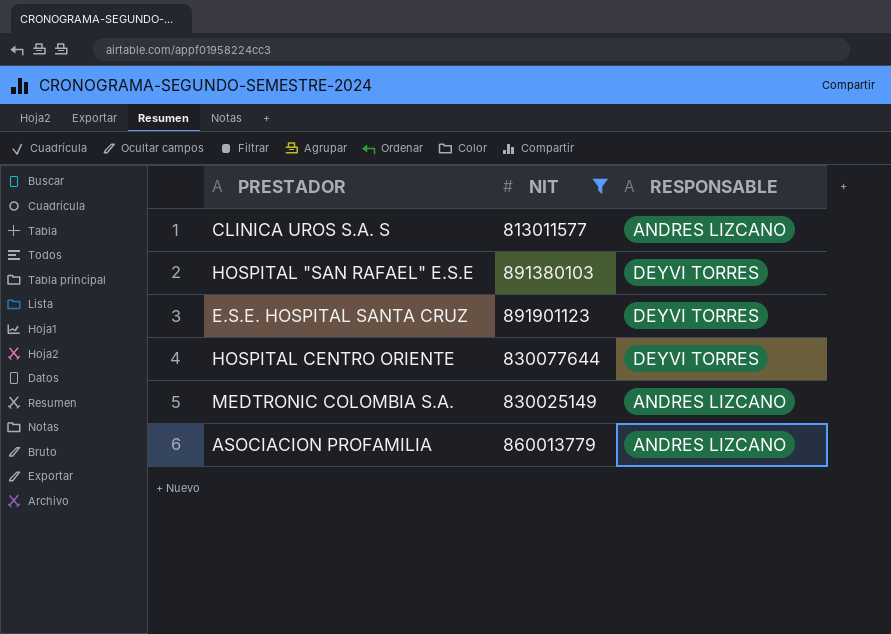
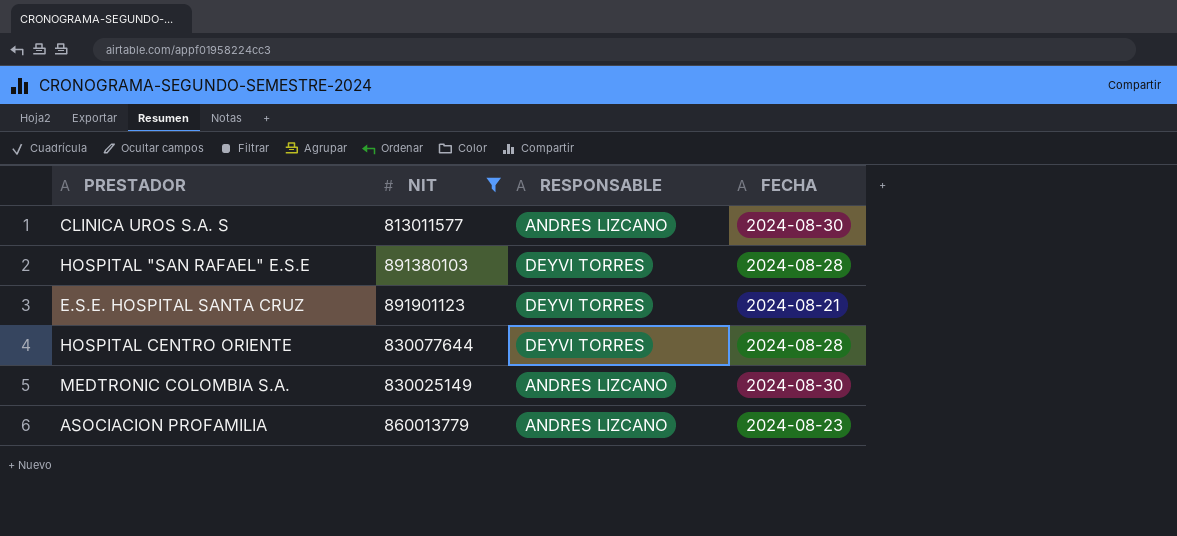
column FECHA | position: none -> 4

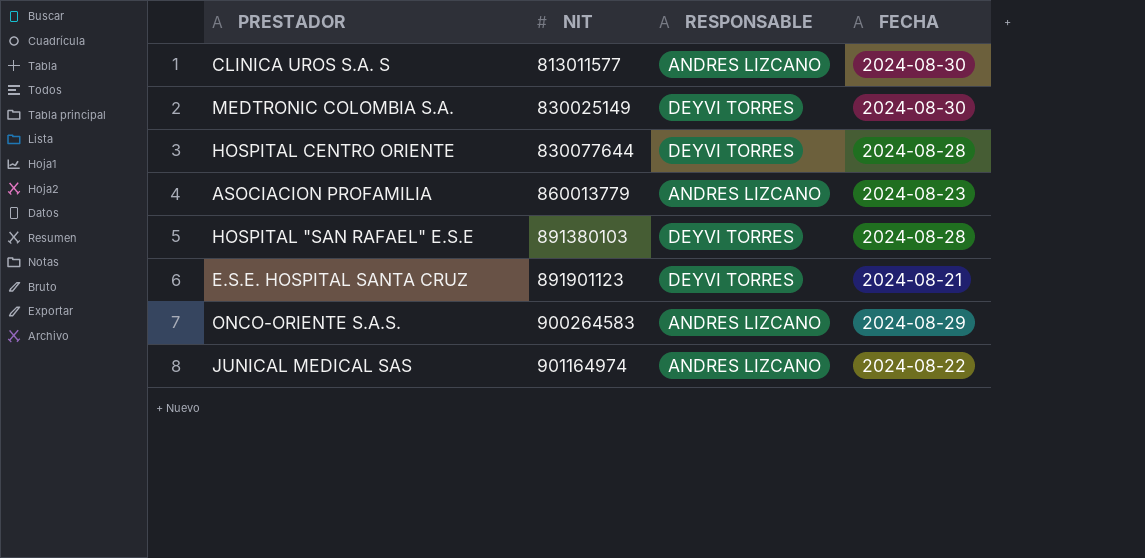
filter: NIT <= 891901123 -> none
row order: none -> NIT ascending
MEDTRONIC COLOMBIA S.A. | RESPONSABLE: ANDRES LIZCANO -> DEYVI TORRES

